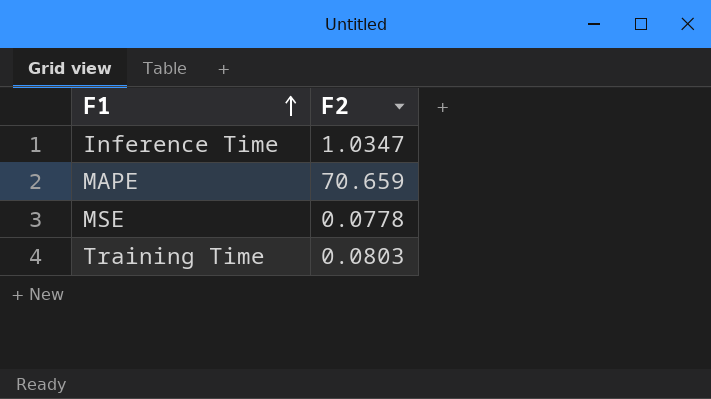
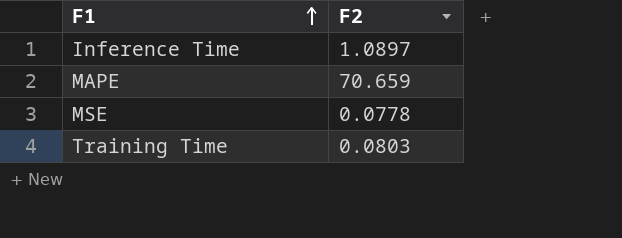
Inference Time | F2: 1.0347 -> 1.0897

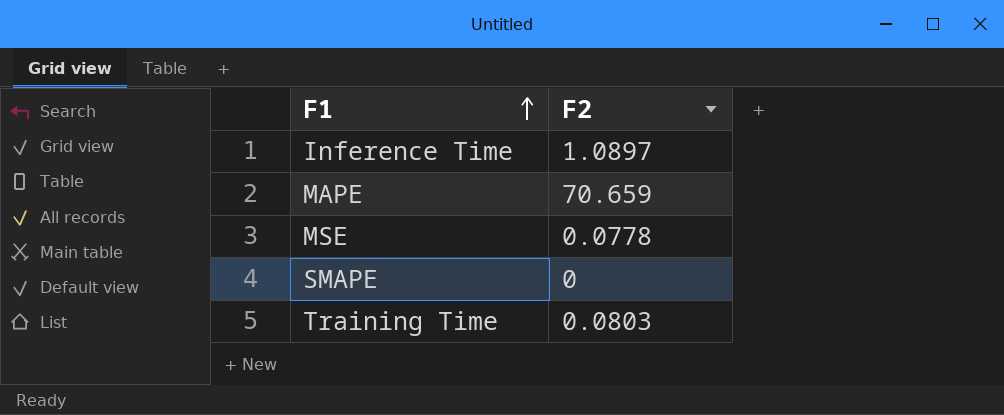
row SMAPE: none -> 0

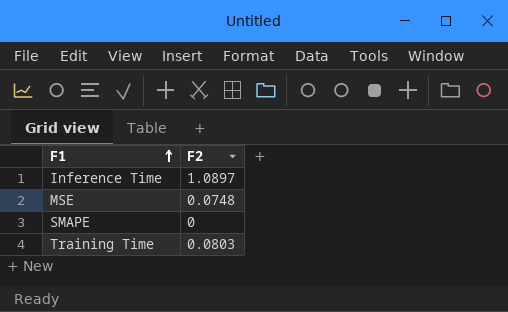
row MAPE: 70.659 -> none
MSE | F2: 0.0778 -> 0.0748

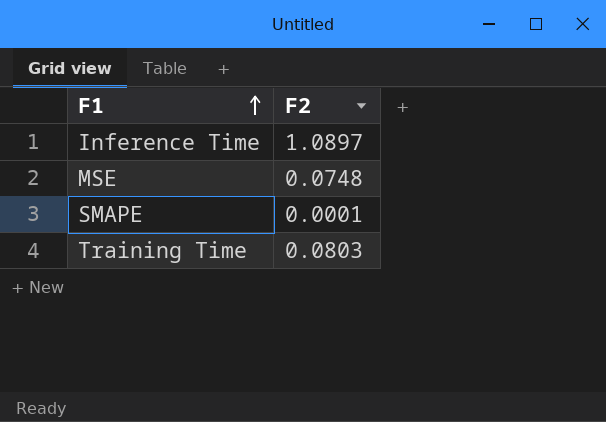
SMAPE | F2: 0 -> 0.0001

